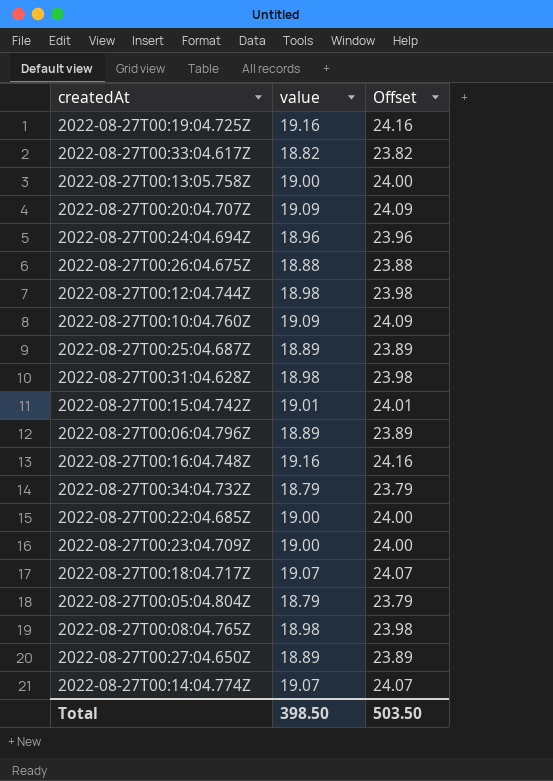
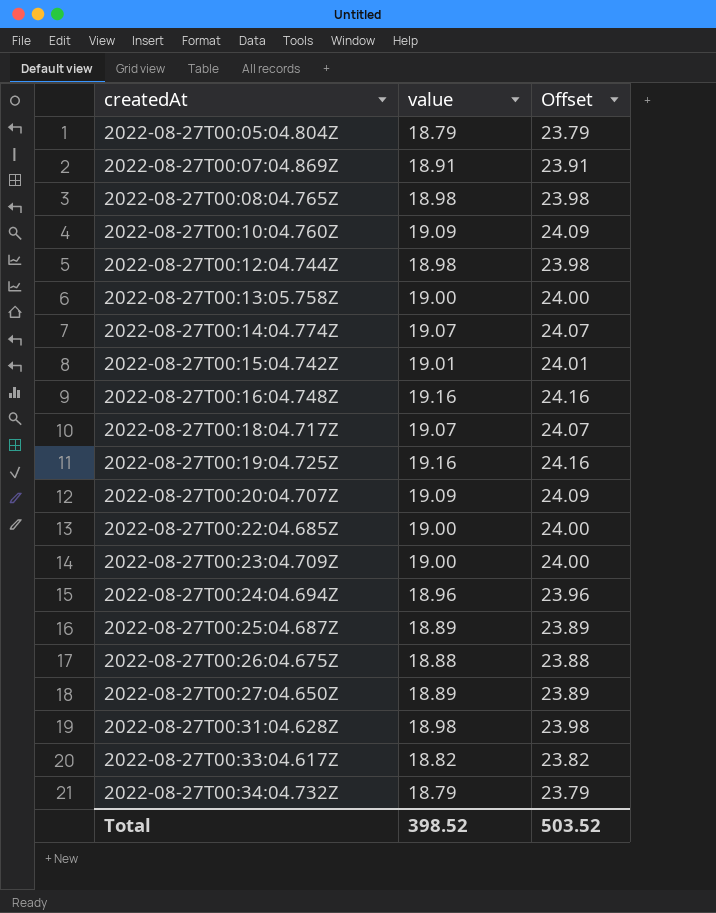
row order: none -> createdAt ascending
row 2022-08-27T00:06:04.796Z: 18.89 | 23.89 -> none
row 2022-08-27T00:07:04.869Z: none -> 18.91 | 23.91
Total | value: 398.50 -> 398.52
Total | Offset: 503.50 -> 503.52

